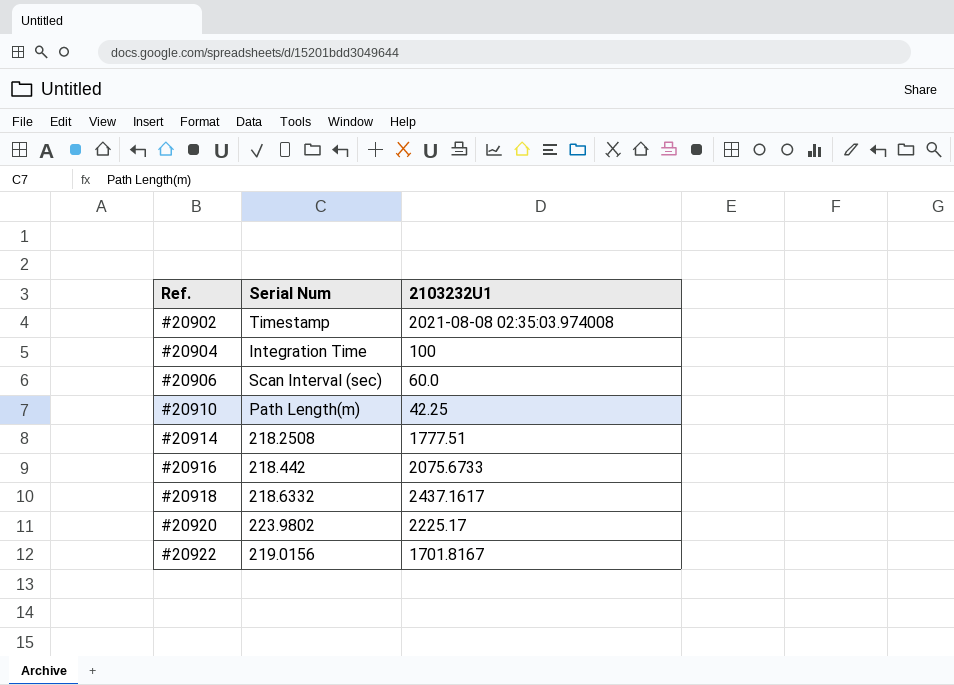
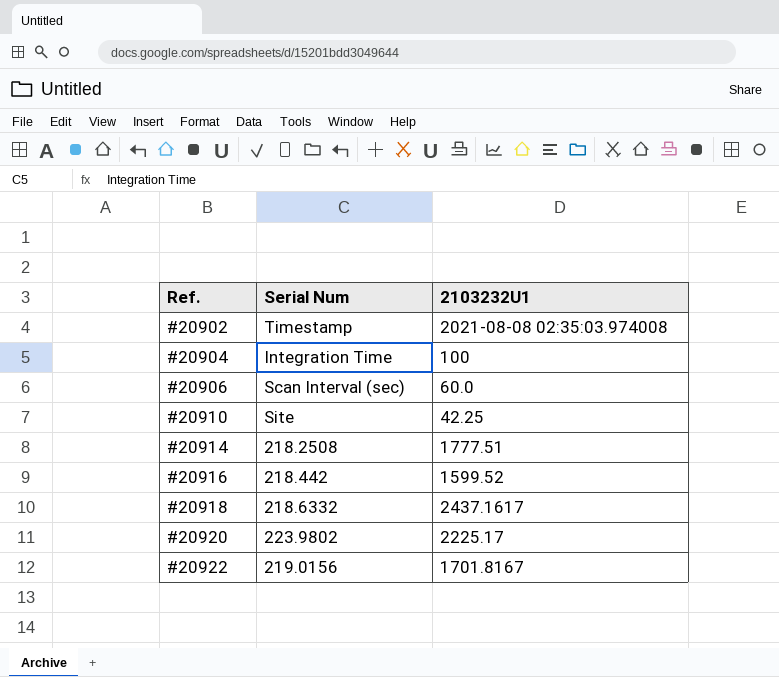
#20910 | Serial Num: Path Length(m) -> Site
#20916 | 2103232U1: 2075.6733 -> 1599.52

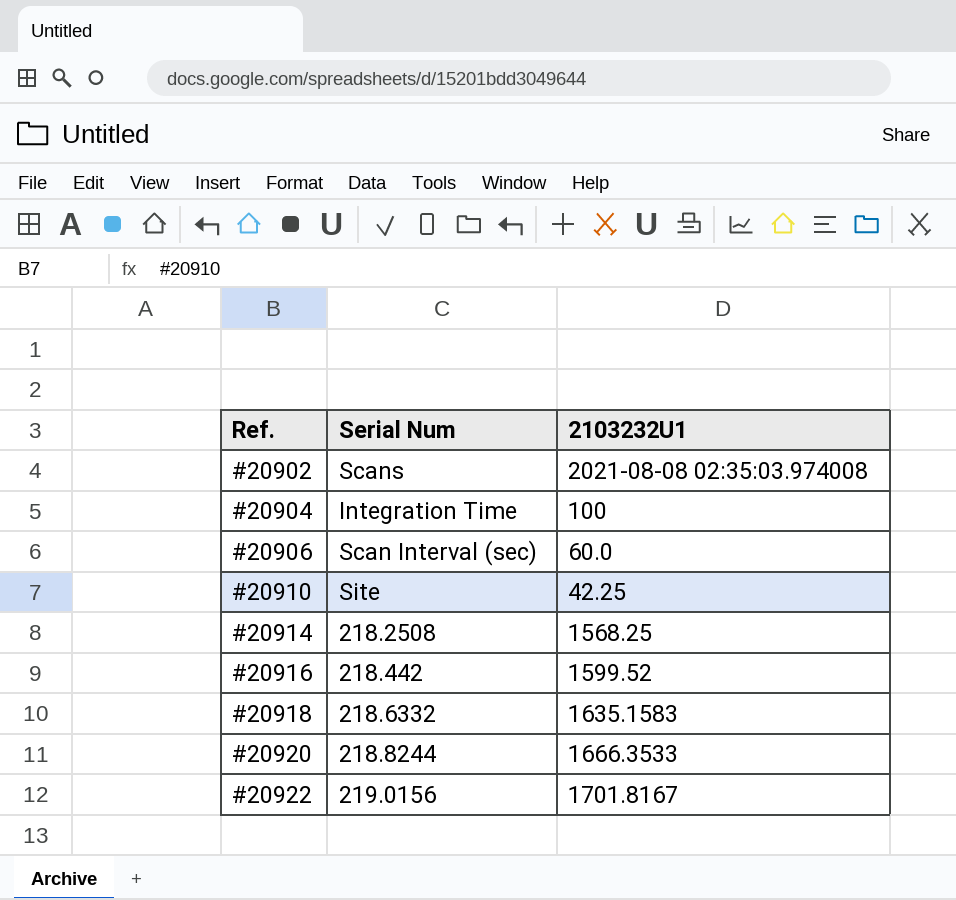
#20902 | Serial Num: Timestamp -> Scans
#20914 | 2103232U1: 1777.51 -> 1568.25
#20918 | 2103232U1: 2437.1617 -> 1635.1583
#20920 | Serial Num: 223.9802 -> 218.8244
#20920 | 2103232U1: 2225.17 -> 1666.3533

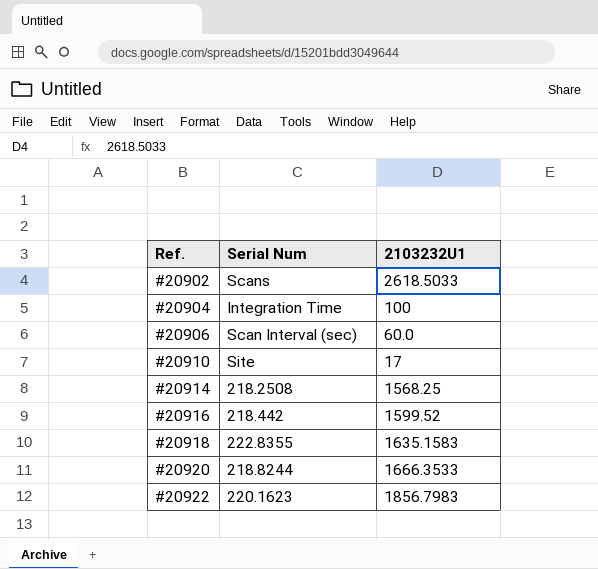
#20902 | 2103232U1: 2021-08-08 02:35:03.974008 -> 2618.5033
#20910 | 2103232U1: 42.25 -> 17
#20918 | Serial Num: 218.6332 -> 222.8355
#20922 | Serial Num: 219.0156 -> 220.1623
#20922 | 2103232U1: 1701.8167 -> 1856.7983

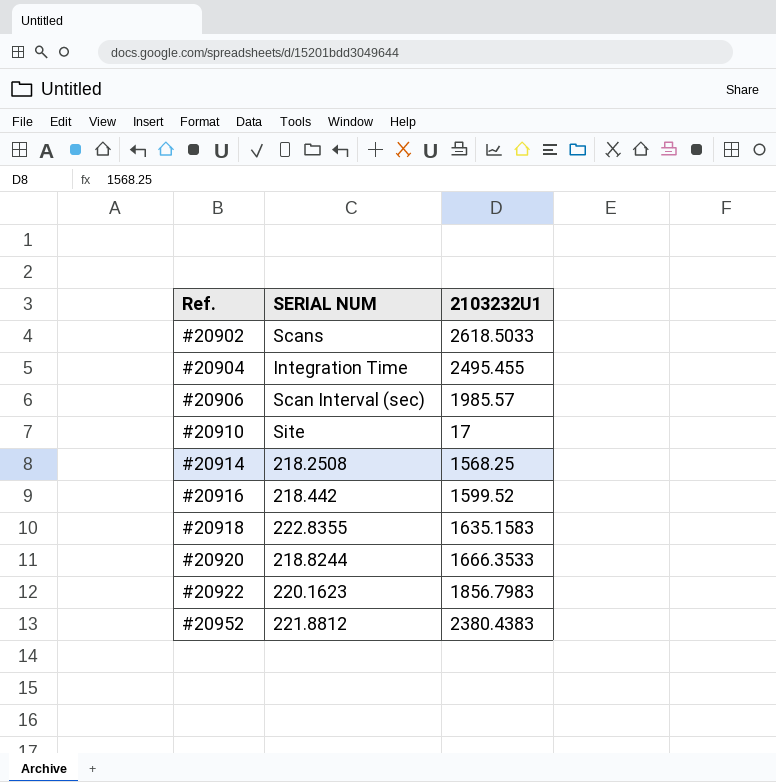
column name: Serial Num -> SERIAL NUM
#20904 | 2103232U1: 100 -> 2495.455
#20906 | 2103232U1: 60.0 -> 1985.57
row #20952: none -> 221.8812 | 2380.4383

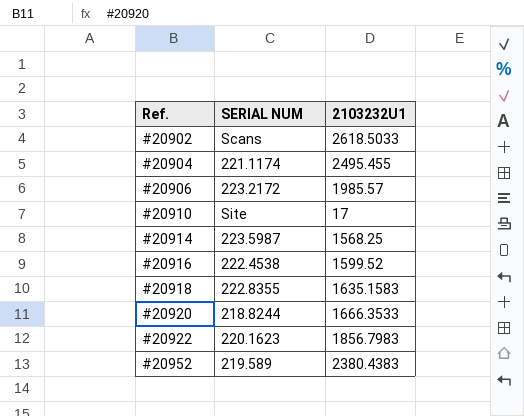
#20904 | SERIAL NUM: Integration Time -> 221.1174
#20906 | SERIAL NUM: Scan Interval (sec) -> 223.2172
#20914 | SERIAL NUM: 218.2508 -> 223.5987
#20916 | SERIAL NUM: 218.442 -> 222.4538
#20952 | SERIAL NUM: 221.8812 -> 219.589

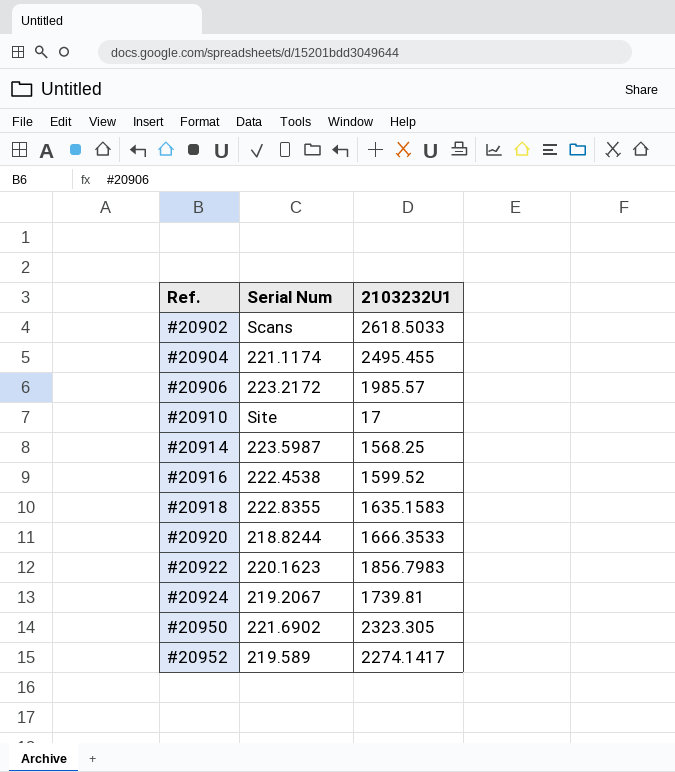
column name: SERIAL NUM -> Serial Num
row #20924: none -> 219.2067 | 1739.81
row #20950: none -> 221.6902 | 2323.305
#20952 | 2103232U1: 2380.4383 -> 2274.1417

